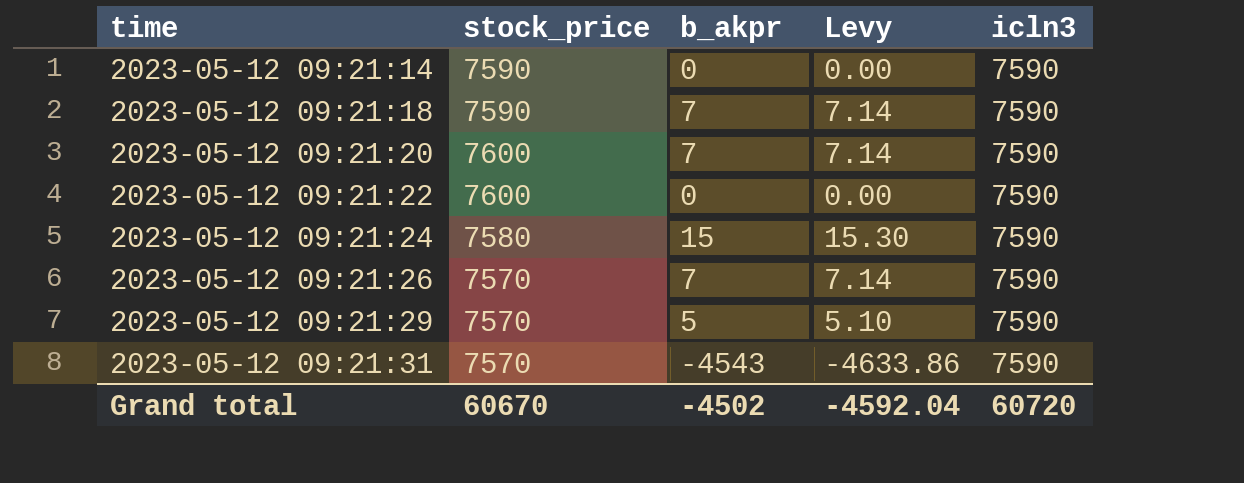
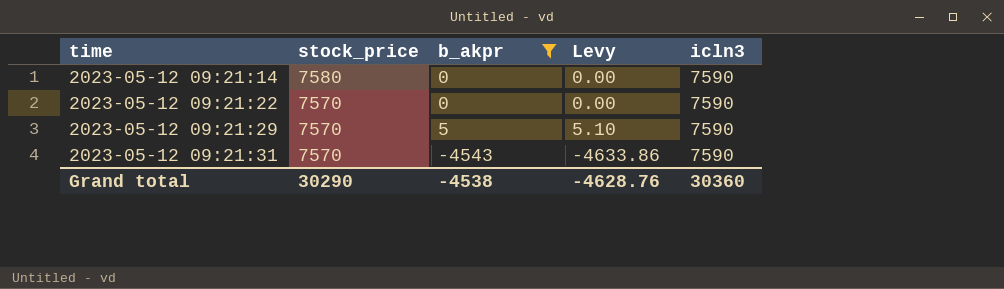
filter: none -> b_akpr <= 5
2023-05-12 09:21:14 | stock_price: 7590 -> 7580
2023-05-12 09:21:22 | stock_price: 7600 -> 7570
Grand total | stock_price: 60670 -> 30290
Grand total | b_akpr: -4502 -> -4538
Grand total | Levy: -4592.04 -> -4628.76
Grand total | icln3: 60720 -> 30360

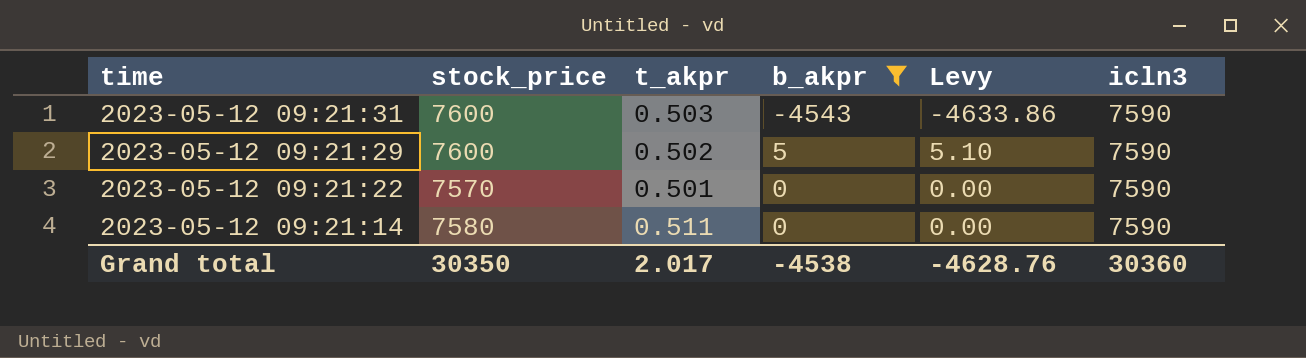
row order: time ascending -> time descending
column t_akpr | position: none -> 3
2023-05-12 09:21:31 | stock_price: 7570 -> 7600
2023-05-12 09:21:29 | stock_price: 7570 -> 7600
Grand total | stock_price: 30290 -> 30350

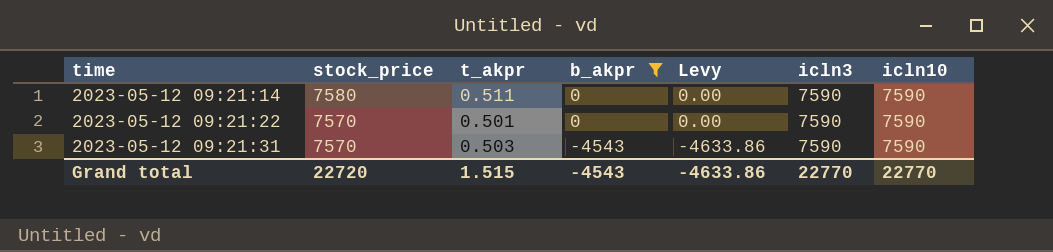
row order: time descending -> time ascending
column icln10 | position: none -> 7
row 2023-05-12 09:21:29: 7600 | 0.502 | 5 | 5.10 | 7590 -> none
2023-05-12 09:21:31 | stock_price: 7600 -> 7570
Grand total | stock_price: 30350 -> 22720
Grand total | t_akpr: 2.017 -> 1.515
Grand total | b_akpr: -4538 -> -4543
Grand total | Levy: -4628.76 -> -4633.86
Grand total | icln3: 30360 -> 22770

